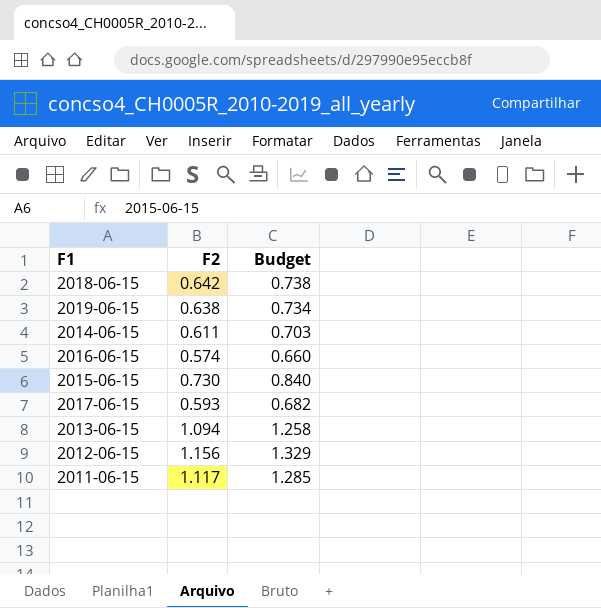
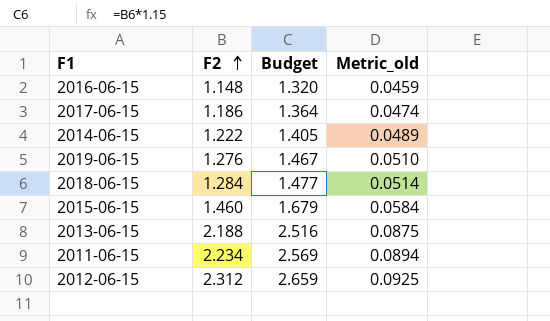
row order: none -> F2 ascending
column Metric_old | formula: none -> [F2] * 0.04
2016-06-15 | F2: 0.574 -> 1.148
2016-06-15 | Budget: 0.660 -> 1.320
2017-06-15 | F2: 0.593 -> 1.186
2017-06-15 | Budget: 0.682 -> 1.364
2014-06-15 | F2: 0.611 -> 1.222
2014-06-15 | Budget: 0.703 -> 1.405
2019-06-15 | F2: 0.638 -> 1.276
2019-06-15 | Budget: 0.734 -> 1.467
2018-06-15 | F2: 0.642 -> 1.284
2018-06-15 | Budget: 0.738 -> 1.477
2015-06-15 | F2: 0.730 -> 1.460
2015-06-15 | Budget: 0.840 -> 1.679
2013-06-15 | F2: 1.094 -> 2.188
2013-06-15 | Budget: 1.258 -> 2.516
2011-06-15 | F2: 1.117 -> 2.234
2011-06-15 | Budget: 1.285 -> 2.569
2012-06-15 | F2: 1.156 -> 2.312
2012-06-15 | Budget: 1.329 -> 2.659

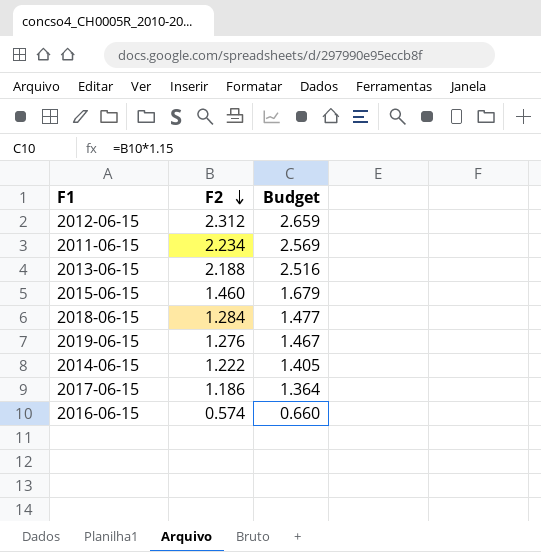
row order: F2 ascending -> F2 descending
column Metric_old | formula: [F2] * 0.04 -> none
2016-06-15 | F2: 1.148 -> 0.574
2016-06-15 | Budget: 1.320 -> 0.660

